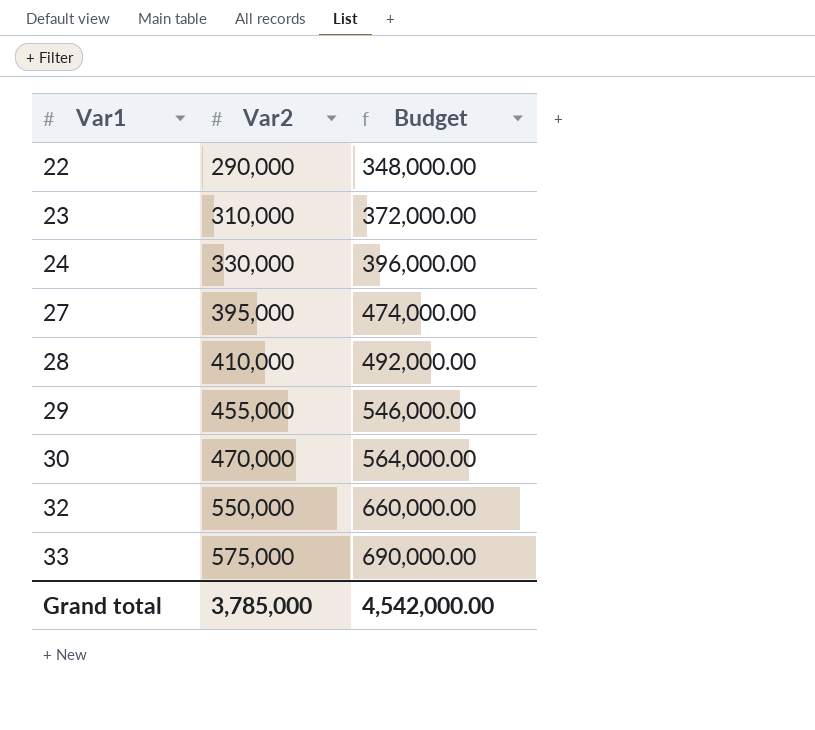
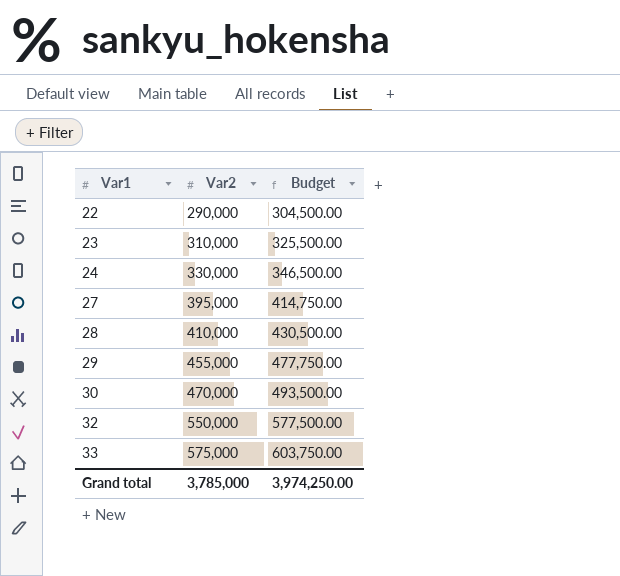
column Budget | formula: [Var2] * 1.2 -> [Var2] * 1.05
Grand total | Budget: 4,542,000.00 -> 3,974,250.00

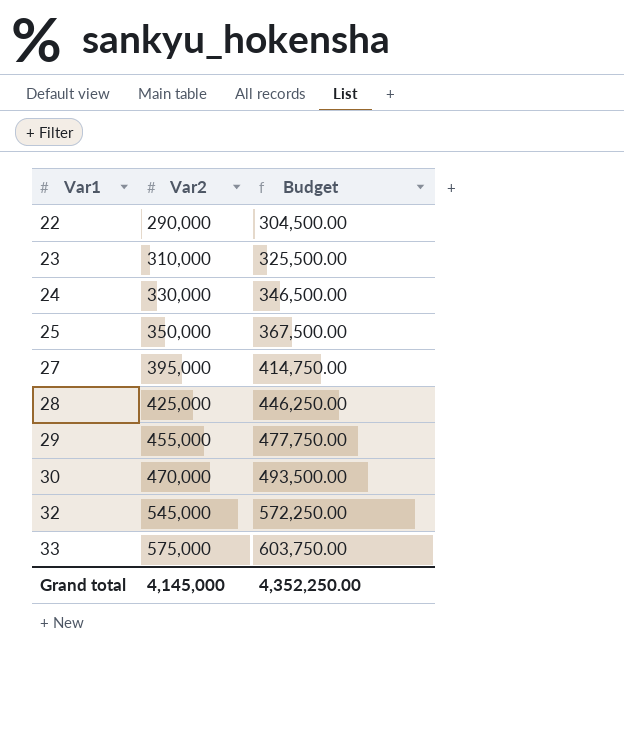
row 25: none -> 350,000 | 367,500.00
28 | Var2: 410,000 -> 425,000
28 | Budget: 430,500.00 -> 446,250.00
32 | Var2: 550,000 -> 545,000
32 | Budget: 577,500.00 -> 572,250.00
Grand total | Var2: 3,785,000 -> 4,145,000
Grand total | Budget: 3,974,250.00 -> 4,352,250.00

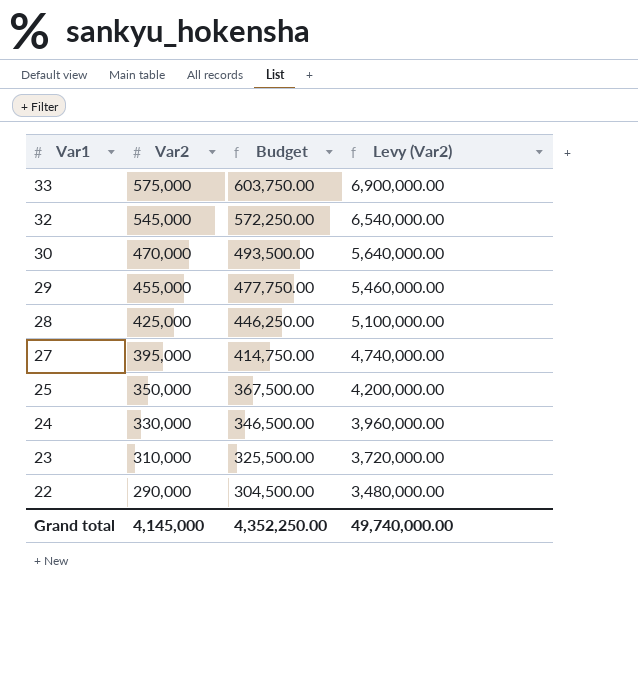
row order: Var1 ascending -> Var1 descending
column Levy (Var2) | formula: none -> [Var2] * 12

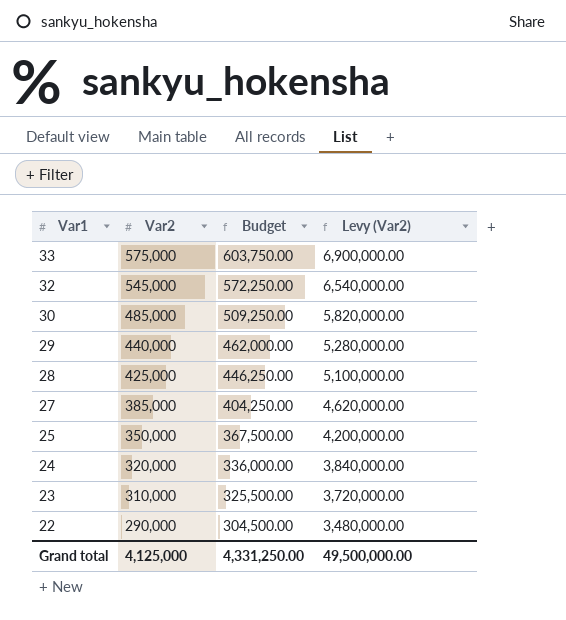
30 | Var2: 470,000 -> 485,000
30 | Budget: 493,500.00 -> 509,250.00
30 | Levy (Var2): 5,640,000.00 -> 5,820,000.00
29 | Var2: 455,000 -> 440,000
29 | Budget: 477,750.00 -> 462,000.00
29 | Levy (Var2): 5,460,000.00 -> 5,280,000.00
27 | Var2: 395,000 -> 385,000
27 | Budget: 414,750.00 -> 404,250.00
27 | Levy (Var2): 4,740,000.00 -> 4,620,000.00
24 | Var2: 330,000 -> 320,000
24 | Budget: 346,500.00 -> 336,000.00
24 | Levy (Var2): 3,960,000.00 -> 3,840,000.00
Grand total | Var2: 4,145,000 -> 4,125,000
Grand total | Budget: 4,352,250.00 -> 4,331,250.00
Grand total | Levy (Var2): 49,740,000.00 -> 49,500,000.00

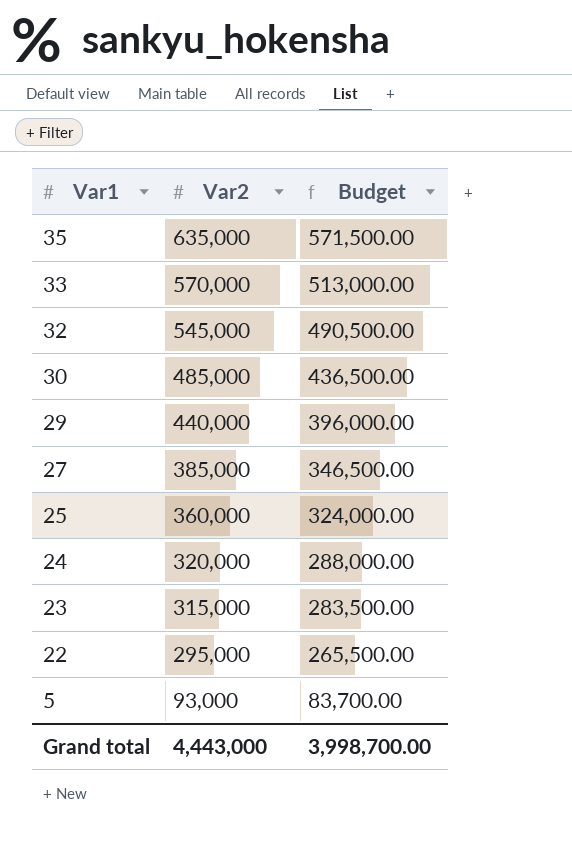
column Levy (Var2) | formula: [Var2] * 12 -> none
column Budget | formula: [Var2] * 1.05 -> [Var2] * 0.9
row 28: 425,000 | 446,250.00 | 5,100,000.00 -> none
row 35: none -> 635,000 | 571,500.00
33 | Var2: 575,000 -> 570,000
25 | Var2: 350,000 -> 360,000
23 | Var2: 310,000 -> 315,000
22 | Var2: 290,000 -> 295,000
row 5: none -> 93,000 | 83,700.00
Grand total | Var2: 4,125,000 -> 4,443,000
Grand total | Budget: 4,331,250.00 -> 3,998,700.00

